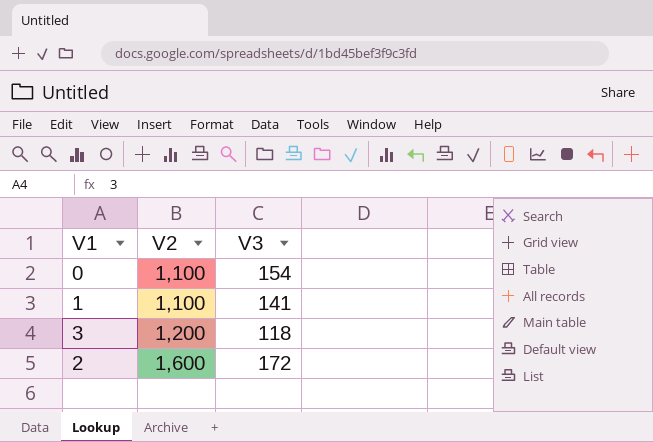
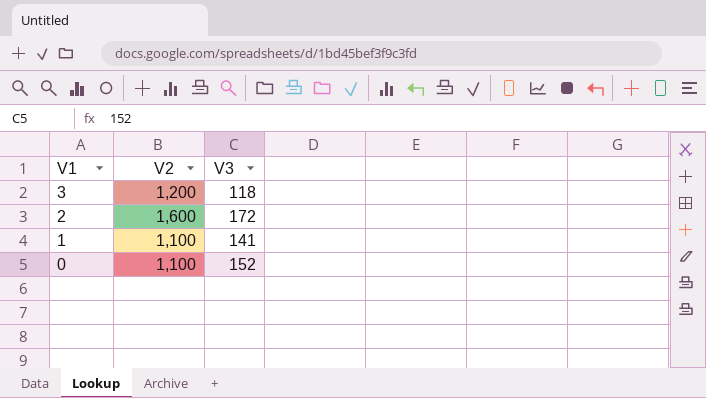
row order: V2 ascending -> V1 descending
0 | V3: 154 -> 152

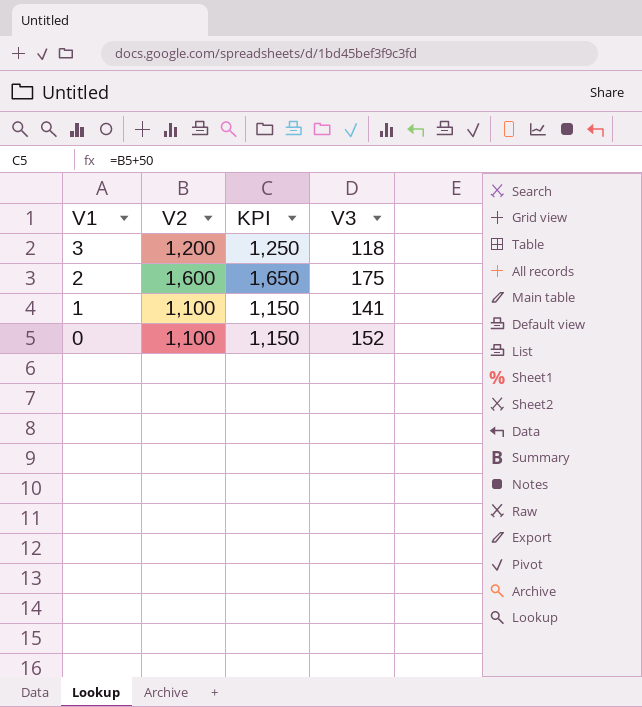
column KPI | formula: none -> [V2] + 50
2 | V3: 172 -> 175

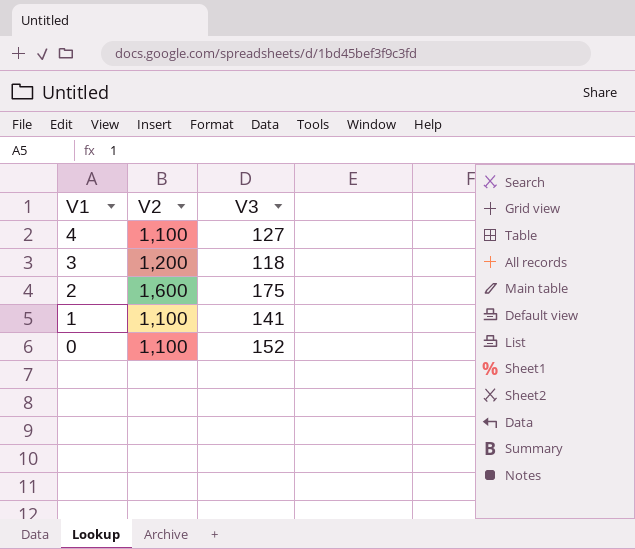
column KPI | formula: [V2] + 50 -> none
row 4: none -> 1,100 | 127

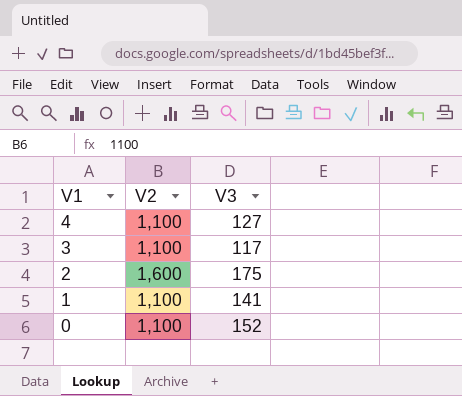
3 | V2: 1,200 -> 1,100
3 | V3: 118 -> 117

